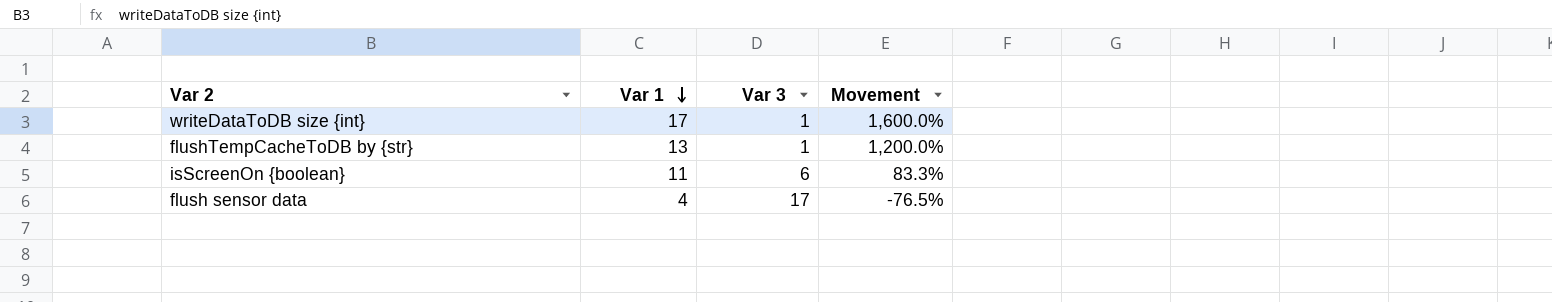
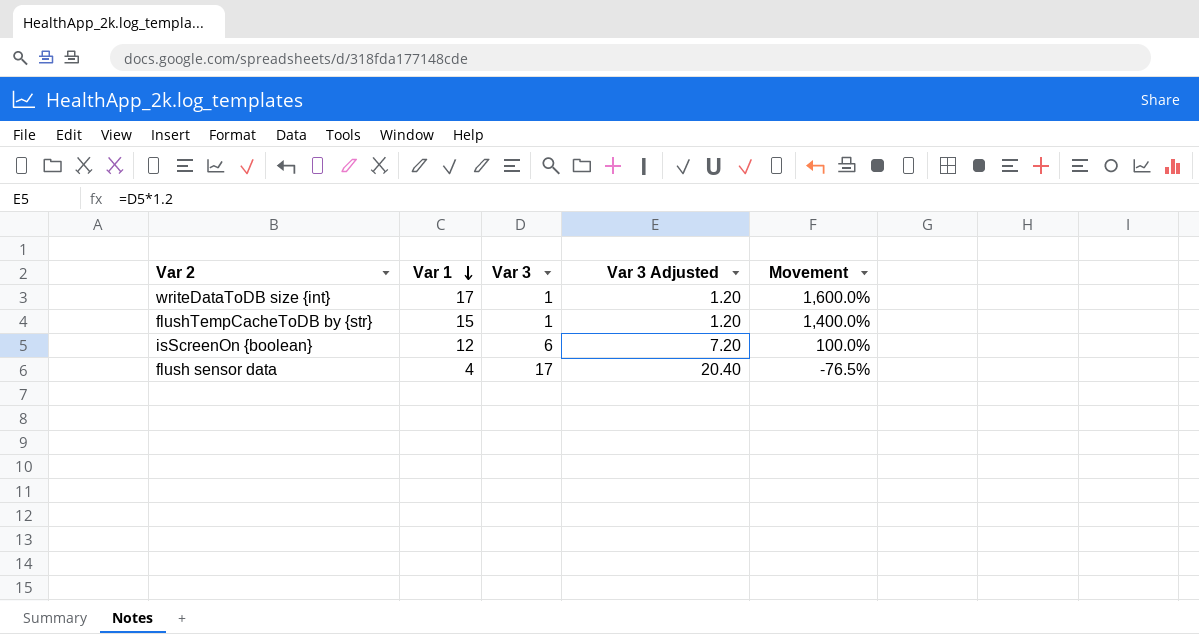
column Var 3 Adjusted | formula: none -> [Var 3] * 1.2
flushTempCacheToDB by {str} | Var 1: 13 -> 15
flushTempCacheToDB by {str} | Movement: 1,200.0% -> 1,400.0%
isScreenOn {boolean} | Var 1: 11 -> 12
isScreenOn {boolean} | Movement: 83.3% -> 100.0%

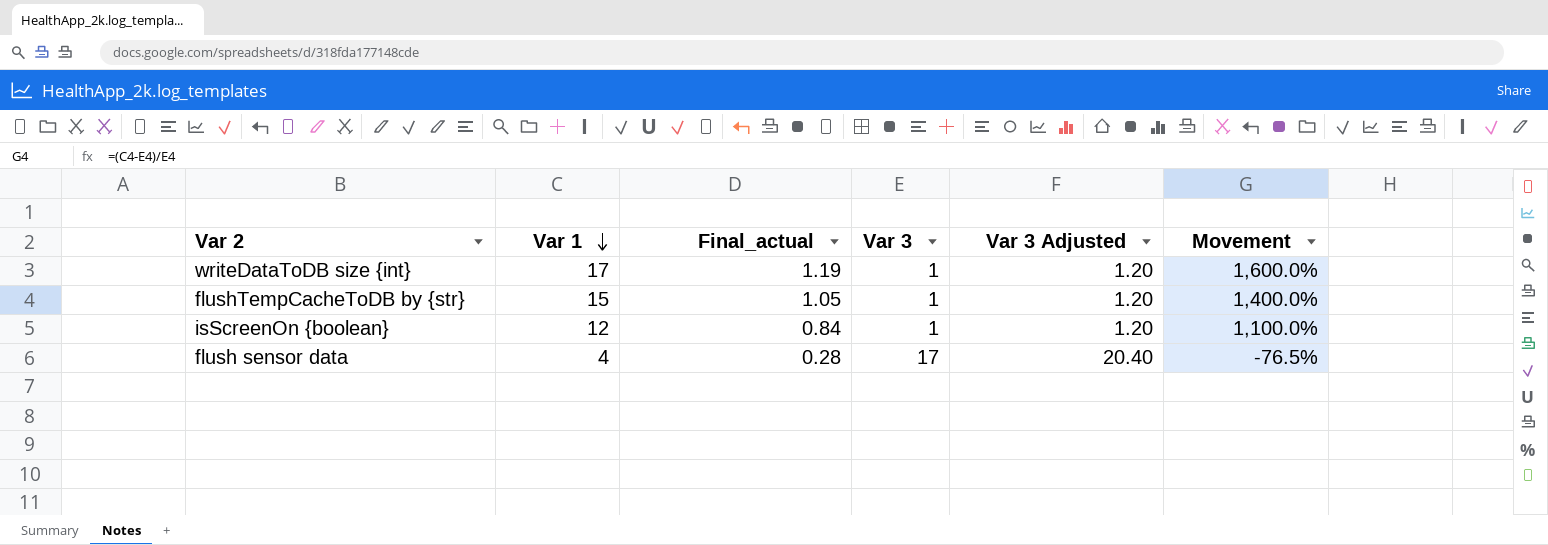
column Final_actual | formula: none -> [Var 1] * 0.07
isScreenOn {boolean} | Var 3: 6 -> 1
isScreenOn {boolean} | Var 3 Adjusted: 7.20 -> 1.20
isScreenOn {boolean} | Movement: 100.0% -> 1,100.0%

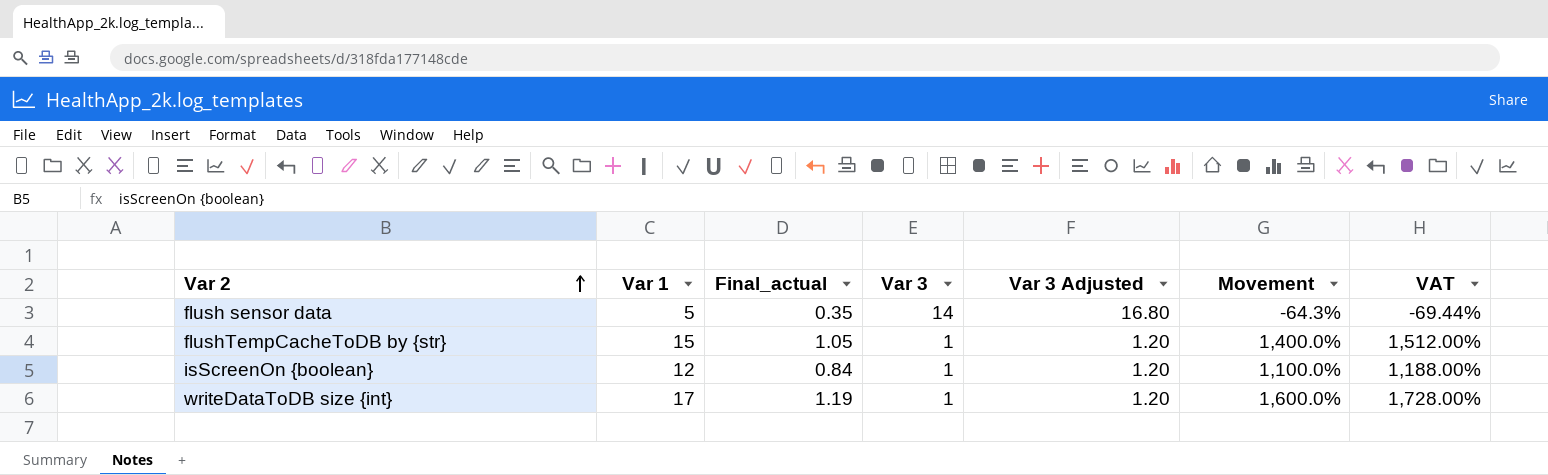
row order: Var 1 descending -> Var 2 ascending
column VAT | formula: none -> [Movement] * 1.08
flush sensor data | Var 1: 4 -> 5
flush sensor data | Final_actual: 0.28 -> 0.35
flush sensor data | Var 3: 17 -> 14
flush sensor data | Var 3 Adjusted: 20.40 -> 16.80
flush sensor data | Movement: -76.5% -> -64.3%

